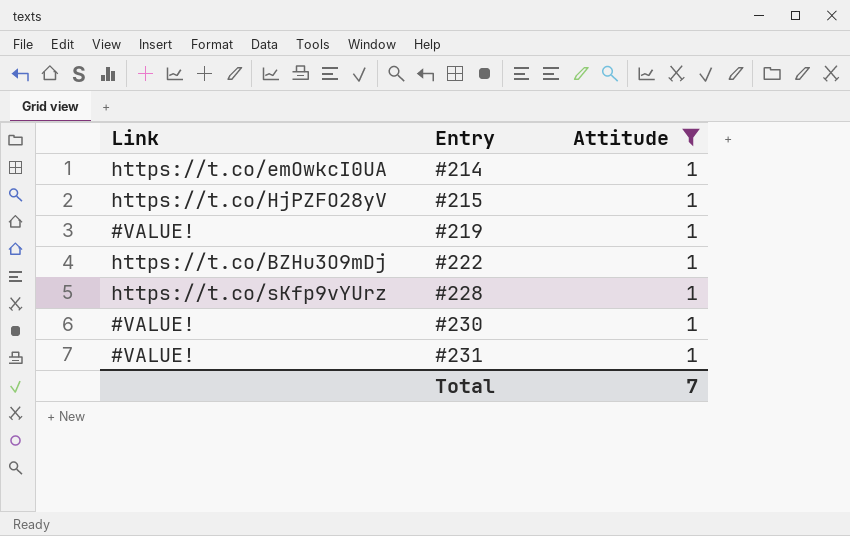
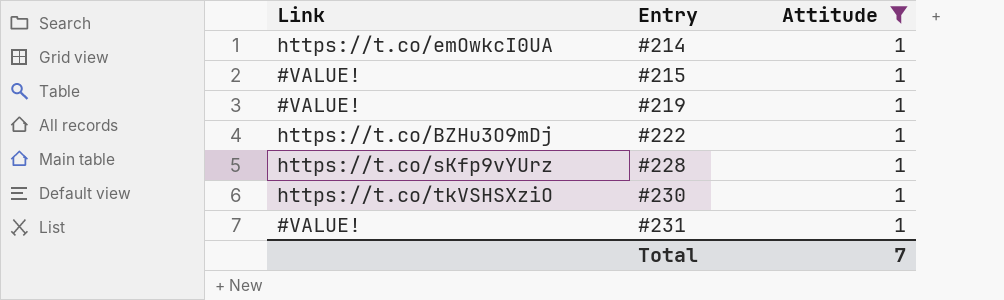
#215 | Link: https://t.co/HjPZFO28yV -> #VALUE!
#230 | Link: #VALUE! -> https://t.co/tkVSHSXziO

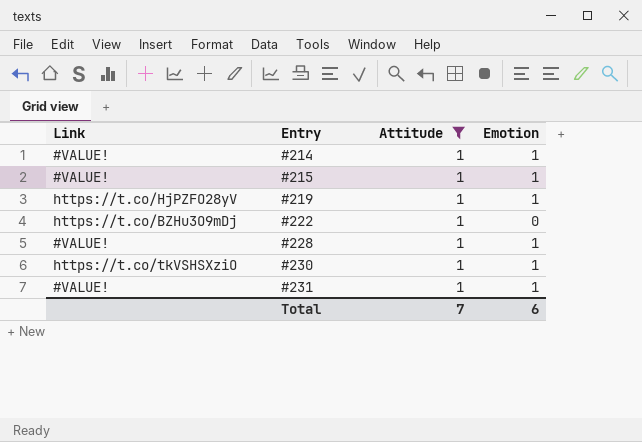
column Emotion | position: none -> 4
#214 | Link: https://t.co/emOwkcI0UA -> #VALUE!
#219 | Link: #VALUE! -> https://t.co/HjPZFO28yV
#228 | Link: https://t.co/sKfp9vYUrz -> #VALUE!

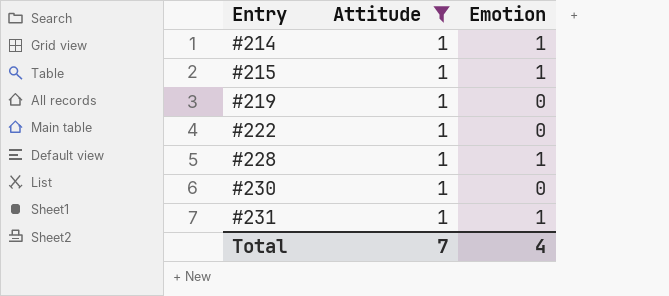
column Link | position: 1 -> none
#219 | Emotion: 1 -> 0
#230 | Emotion: 1 -> 0
Total | Emotion: 6 -> 4

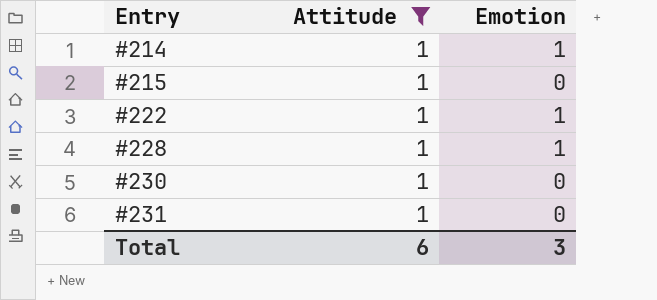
row #219: 1 | 0 -> none
#215 | Emotion: 1 -> 0
#222 | Emotion: 0 -> 1
#231 | Emotion: 1 -> 0
Total | Attitude: 7 -> 6
Total | Emotion: 4 -> 3

